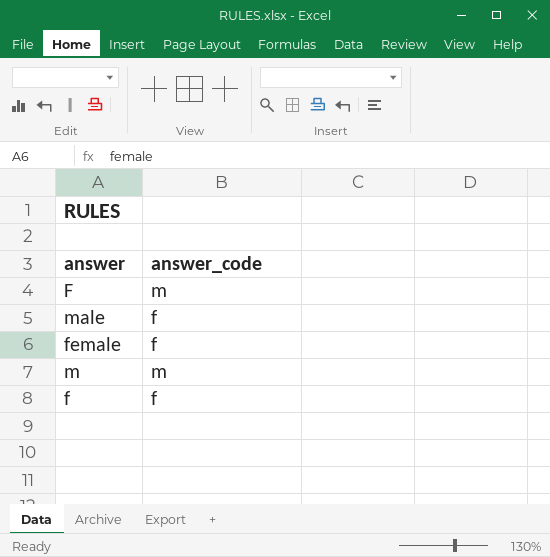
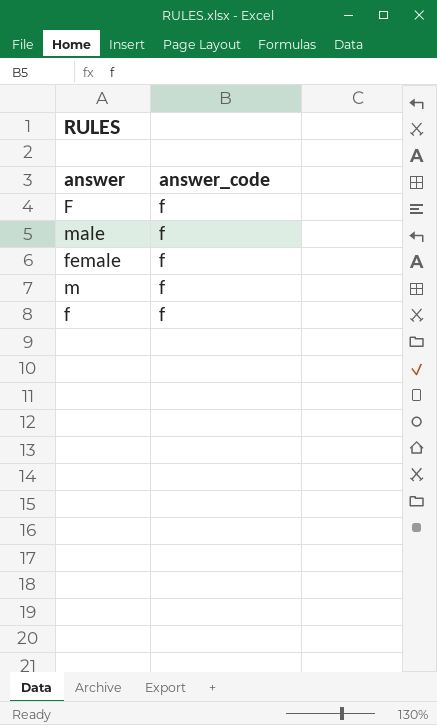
F | answer_code: m -> f
m | answer_code: m -> f

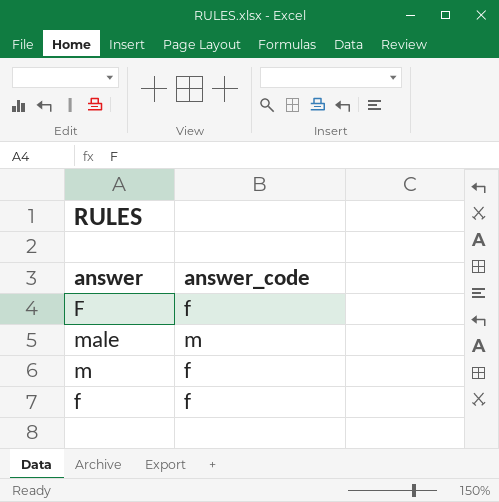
row female: f -> none
male | answer_code: f -> m

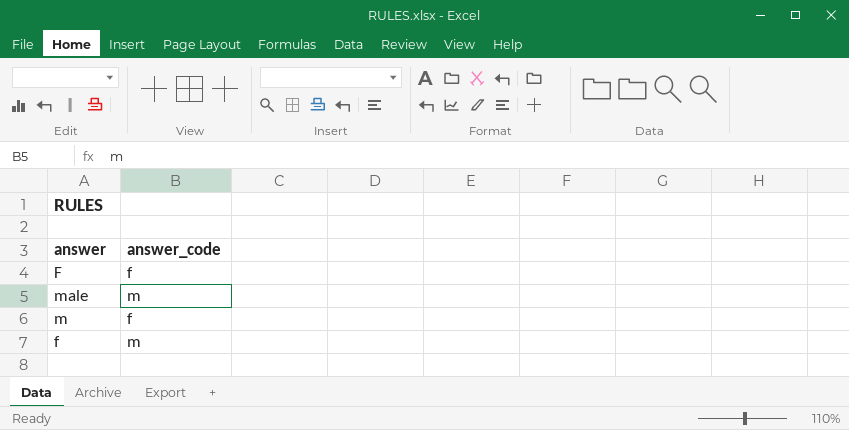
f | answer_code: f -> m

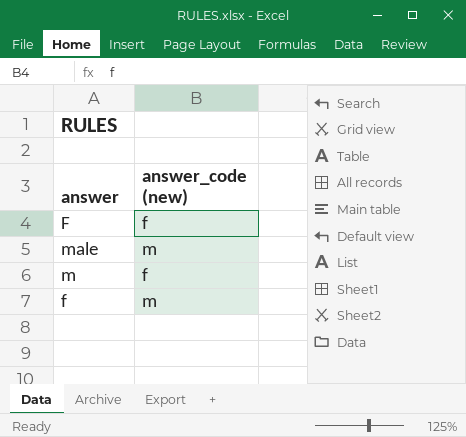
column name: answer_code -> answer_code (new)

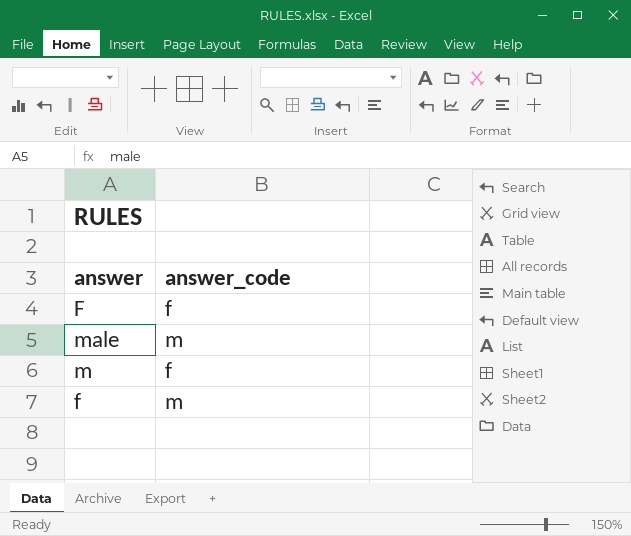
column name: answer_code (new) -> answer_code

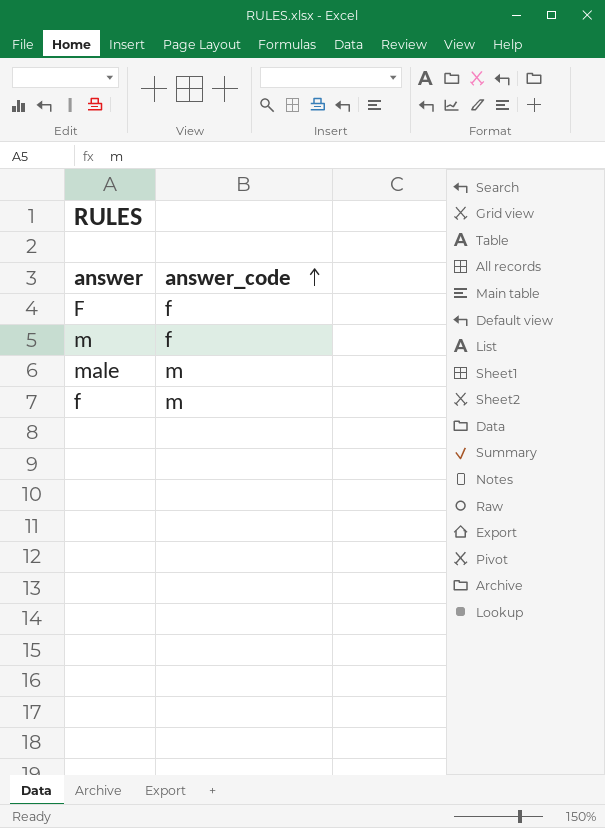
row order: none -> answer_code ascending

